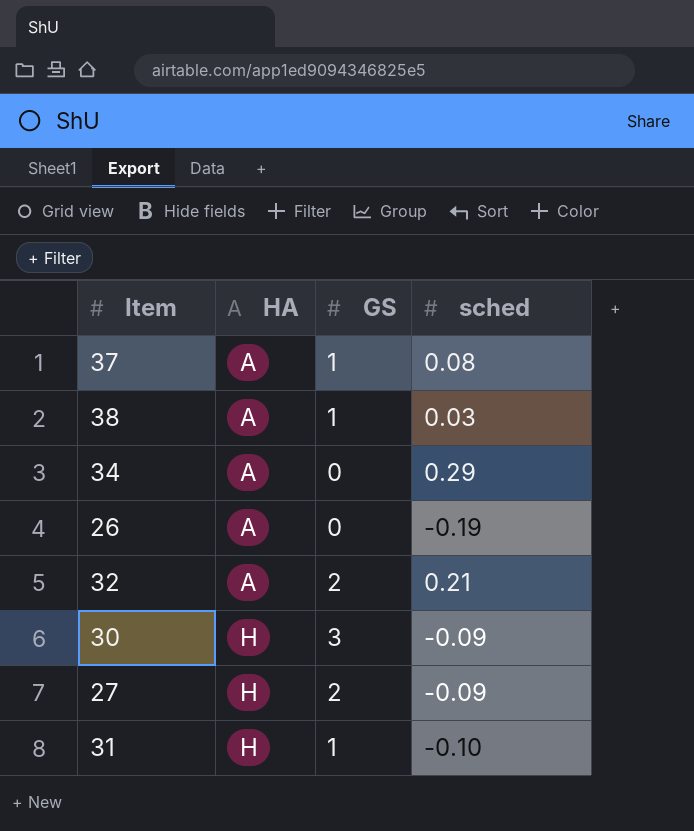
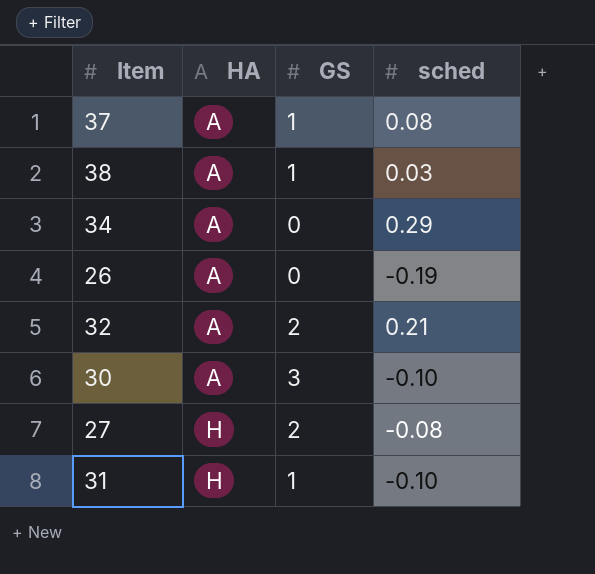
30 | HA: H -> A
30 | sched: -0.09 -> -0.10
27 | sched: -0.09 -> -0.08

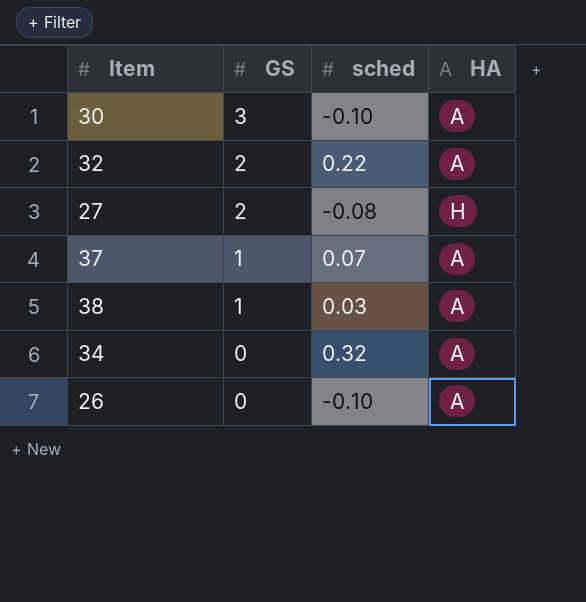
row order: HA ascending -> GS descending
column HA | position: 2 -> 4
row 31: H | 1 | -0.10 -> none
32 | sched: 0.21 -> 0.22
37 | sched: 0.08 -> 0.07
34 | sched: 0.29 -> 0.32
26 | sched: -0.19 -> -0.10

